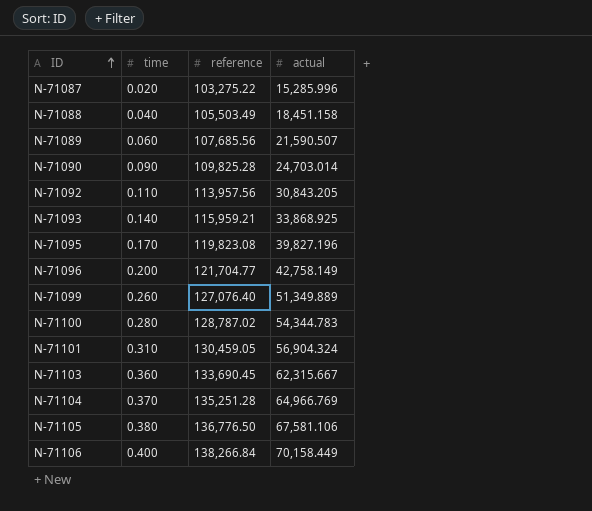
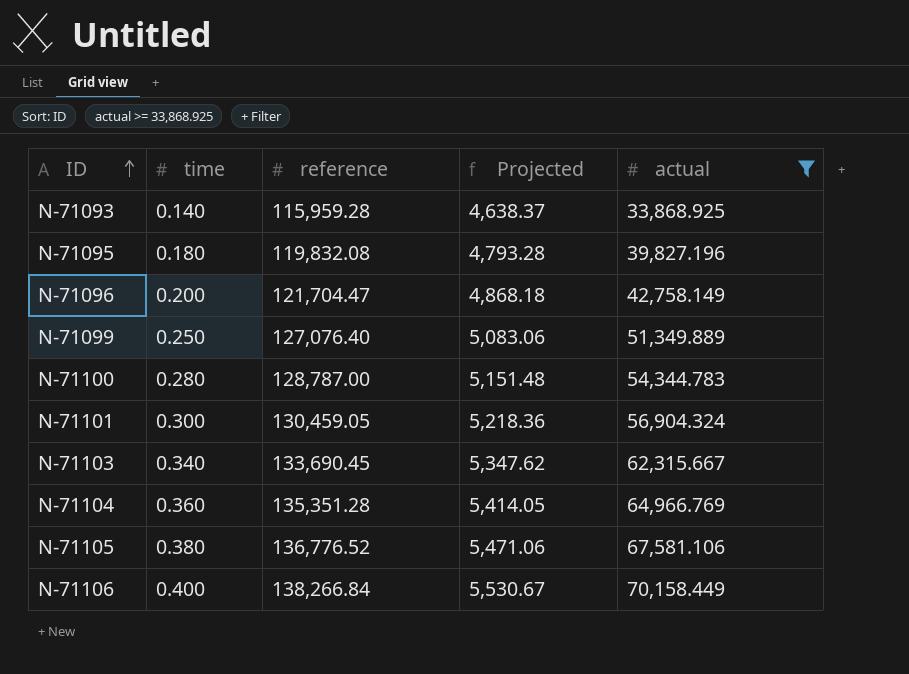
filter: none -> actual >= 33,868.925
column Projected | formula: none -> [reference] * 0.04
N-71093 | reference: 115,959.21 -> 115,959.28
N-71095 | time: 0.170 -> 0.180
N-71095 | reference: 119,823.08 -> 119,832.08
N-71096 | reference: 121,704.77 -> 121,704.47
N-71099 | time: 0.260 -> 0.250
N-71100 | reference: 128,787.02 -> 128,787.00
N-71101 | time: 0.310 -> 0.300
N-71103 | time: 0.360 -> 0.340
N-71104 | time: 0.370 -> 0.360
N-71104 | reference: 135,251.28 -> 135,351.28
N-71105 | reference: 136,776.50 -> 136,776.52

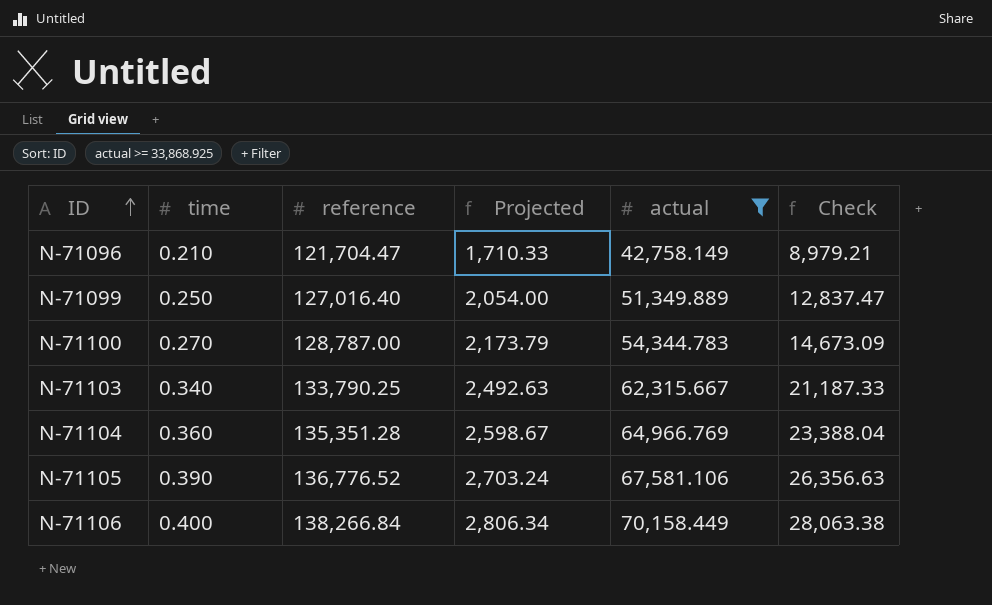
column Projected | formula: [reference] * 0.04 -> [actual] * 0.04
column Check | formula: none -> [time] * [actual]
row N-71093: 0.140 | 115,959.28 | 4,638.37 | 33,868.925 -> none
row N-71095: 0.180 | 119,832.08 | 4,793.28 | 39,827.196 -> none
row N-71101: 0.300 | 130,459.05 | 5,218.36 | 56,904.324 -> none
N-71096 | time: 0.200 -> 0.210
N-71099 | reference: 127,076.40 -> 127,016.40
N-71100 | time: 0.280 -> 0.270
N-71103 | reference: 133,690.45 -> 133,790.25
N-71105 | time: 0.380 -> 0.390

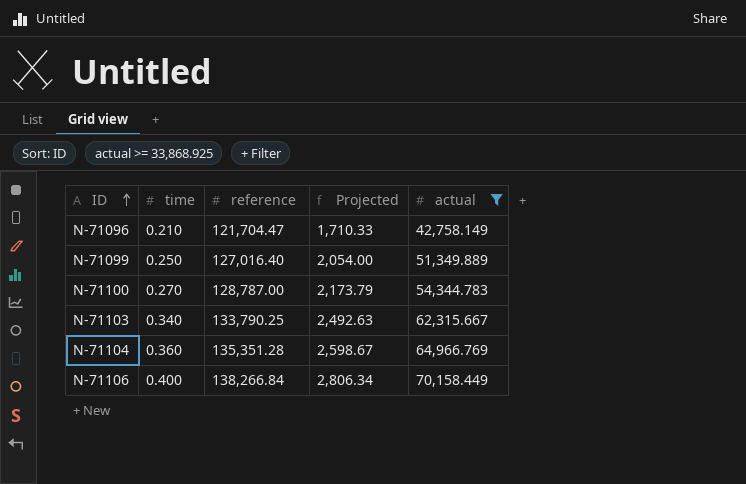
column Check | formula: [time] * [actual] -> none
row N-71105: 0.390 | 136,776.52 | 2,703.24 | 67,581.106 | 26,356.63 -> none

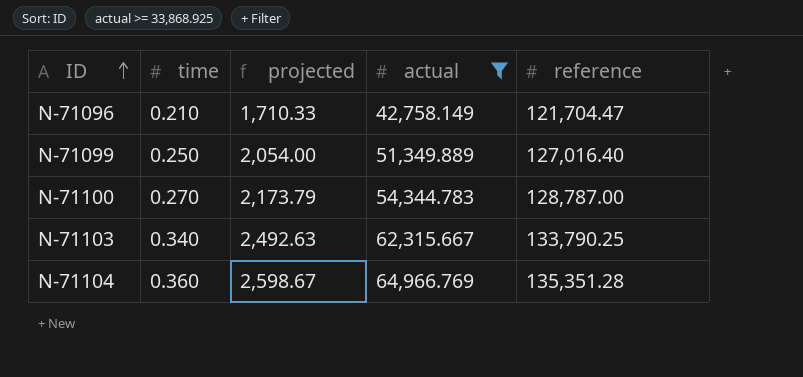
column name: Projected -> projected
column reference | position: 3 -> 5
row N-71106: 0.400 | 138,266.84 | 2,806.34 | 70,158.449 -> none

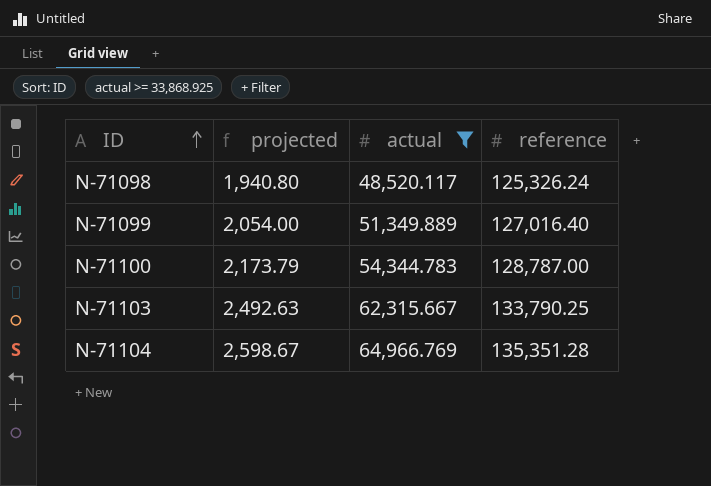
column time | position: 2 -> none
row N-71096: 0.210 | 1,710.33 | 42,758.149 | 121,704.47 -> none
row N-71098: none -> 1,940.80 | 48,520.117 | 125,326.24

